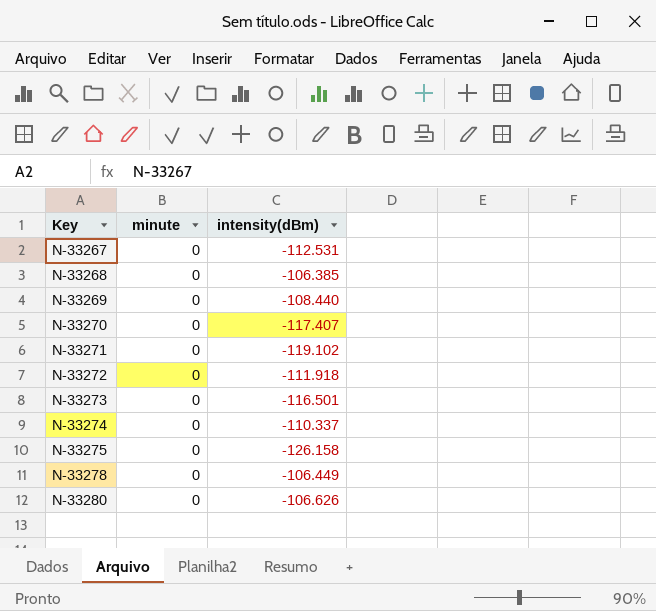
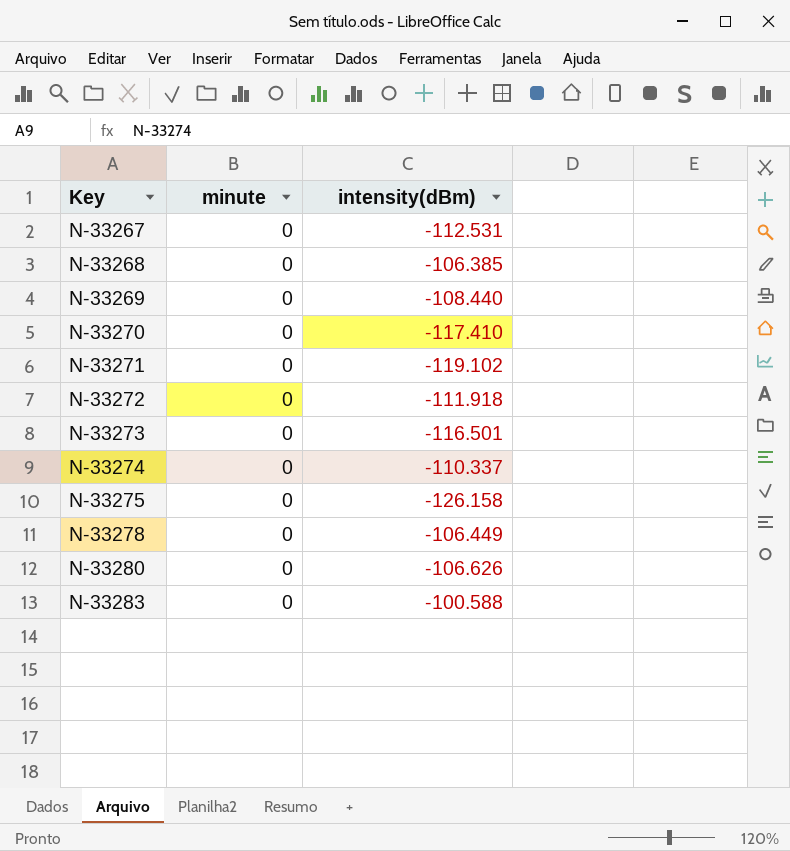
N-33270 | intensity(dBm): -117.407 -> -117.410
row N-33283: none -> 0 | -100.588

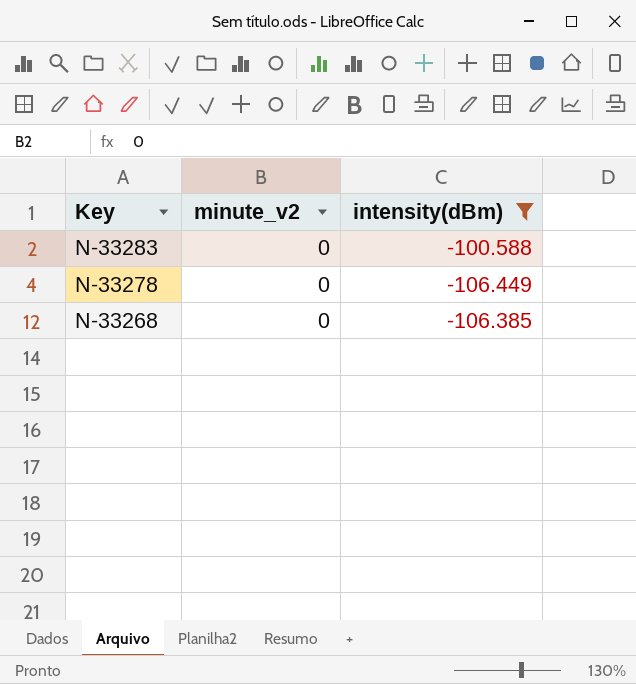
filter: none -> intensity(dBm) >= -106.449
row order: Key ascending -> Key descending
column name: minute -> minute_v2

